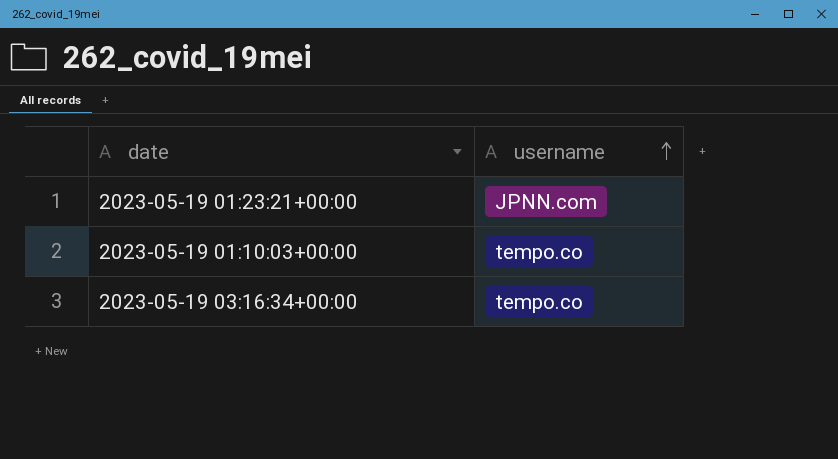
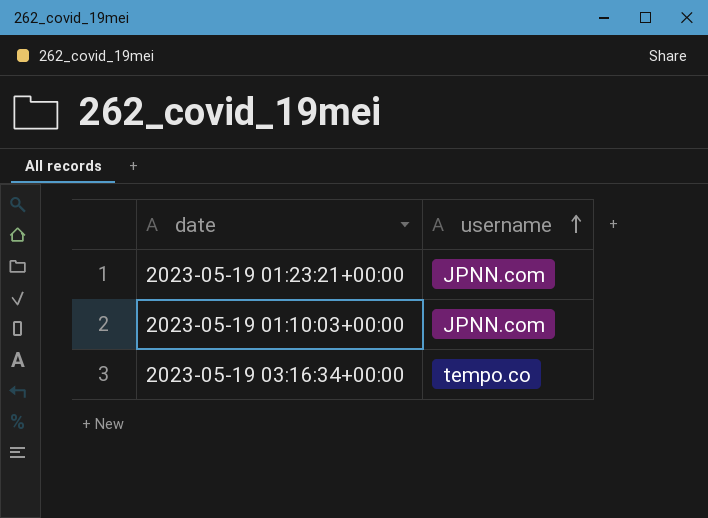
2023-05-19 01:10:03+00:00 | username: tempo.co -> JPNN.com

